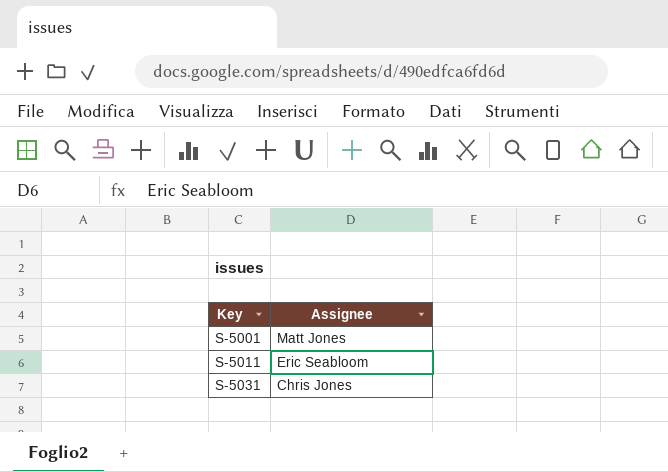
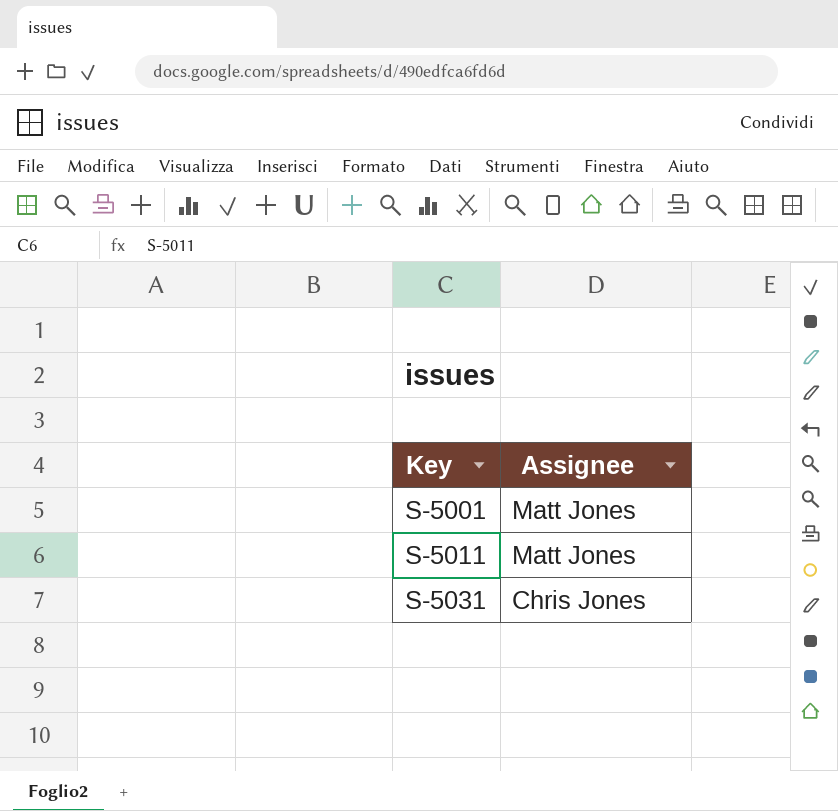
S-5011 | Assignee: Eric Seabloom -> Matt Jones

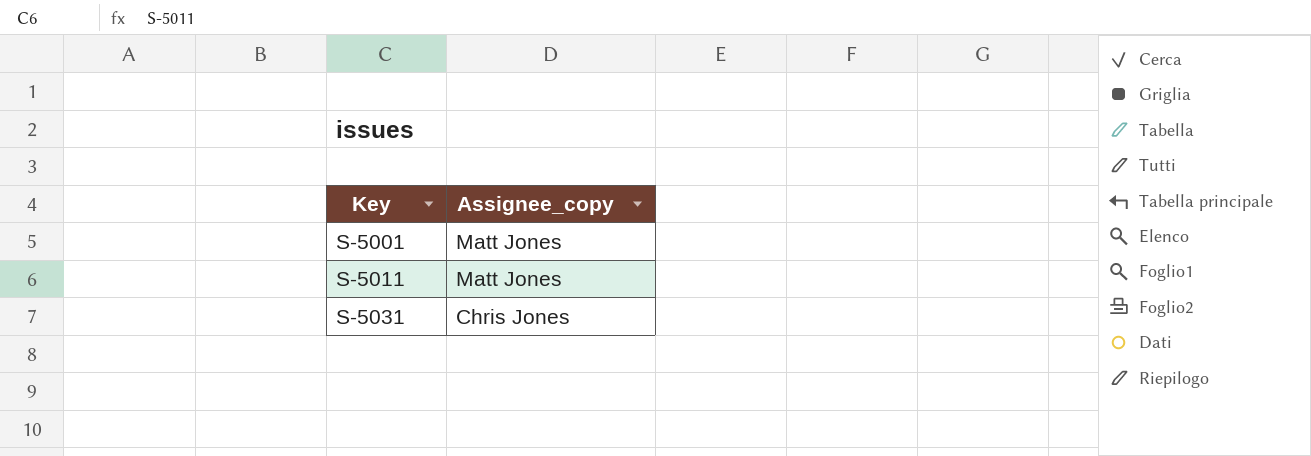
column name: Assignee -> Assignee_copy

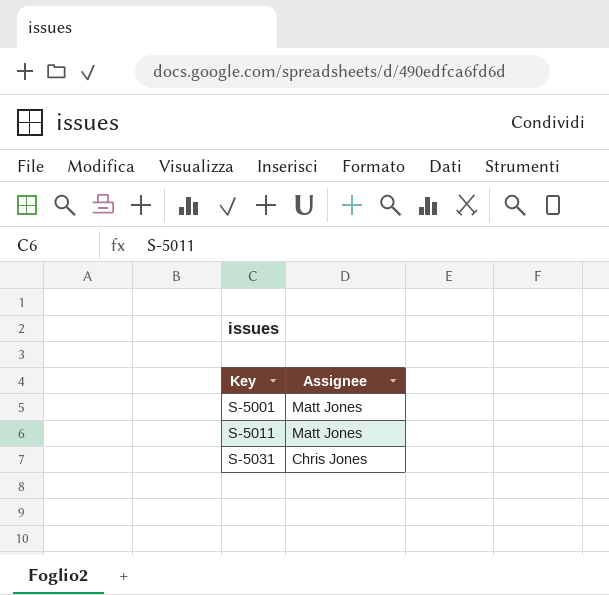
column name: Assignee_copy -> Assignee

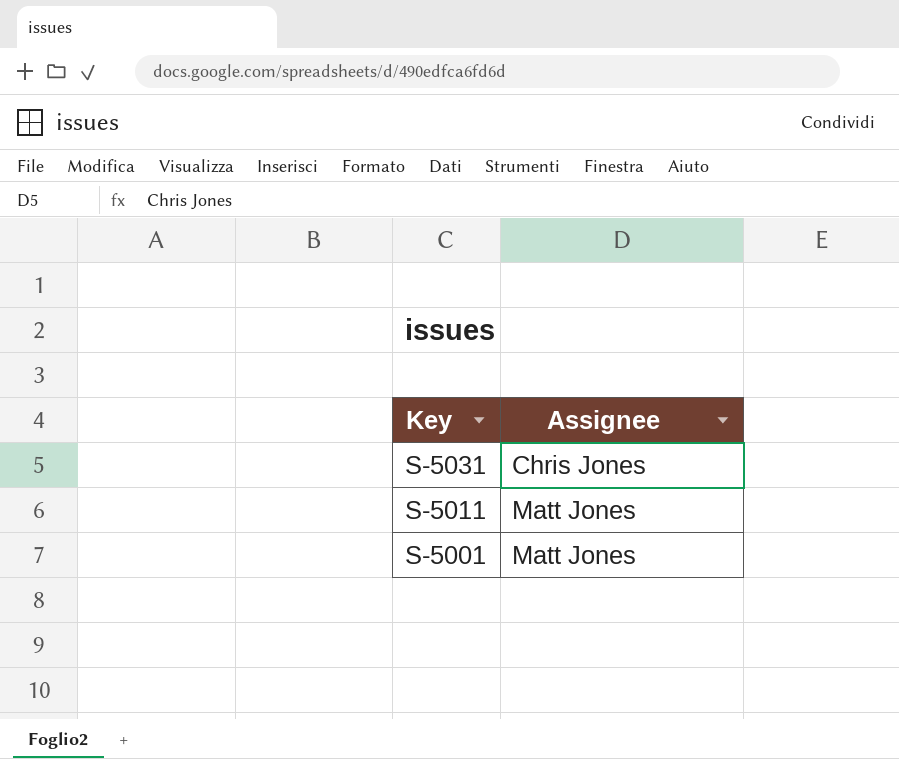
row order: Key ascending -> Key descending

